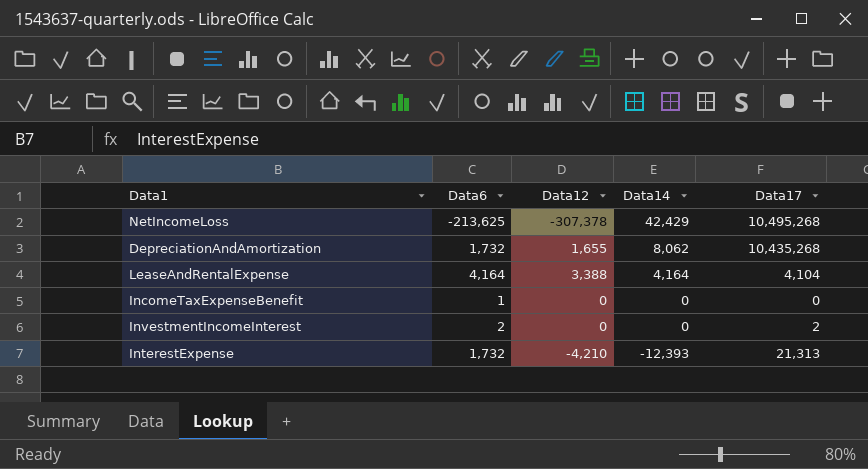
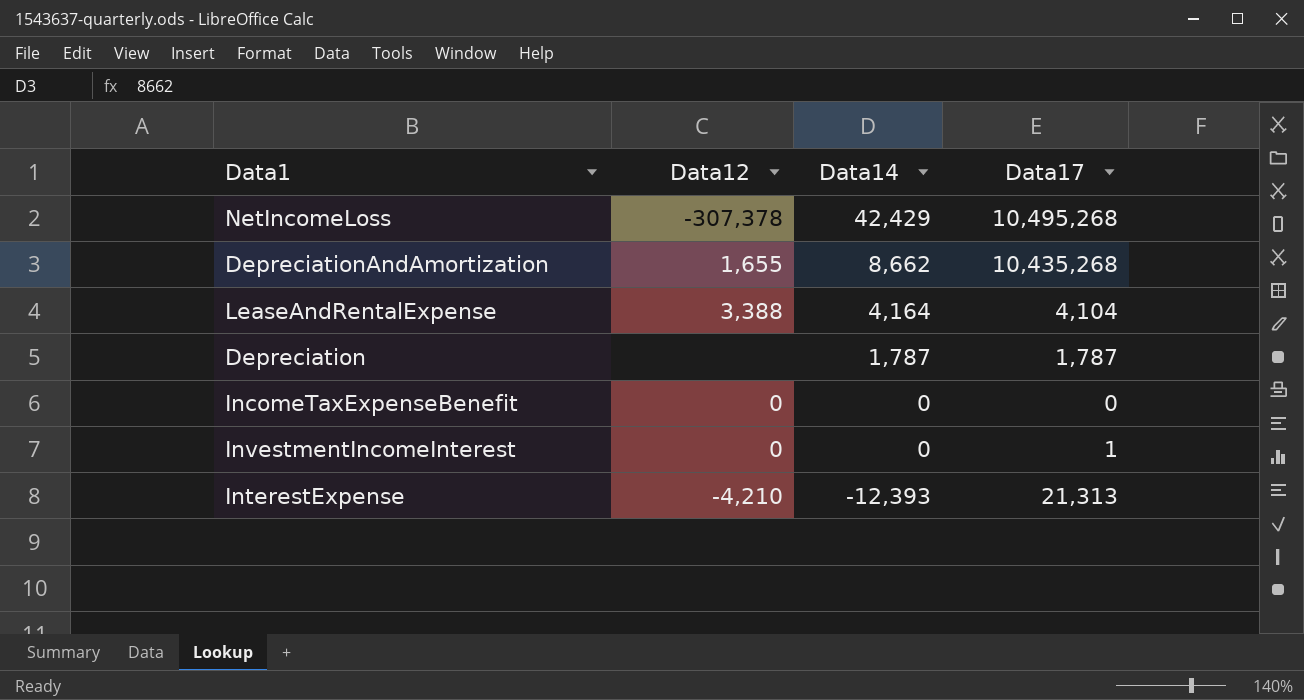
column Data6 | position: 2 -> none
DepreciationAndAmortization | Data14: 8,062 -> 8,662
row Depreciation: none -> none | 1,787 | 1,787
InvestmentIncomeInterest | Data17: 2 -> 1

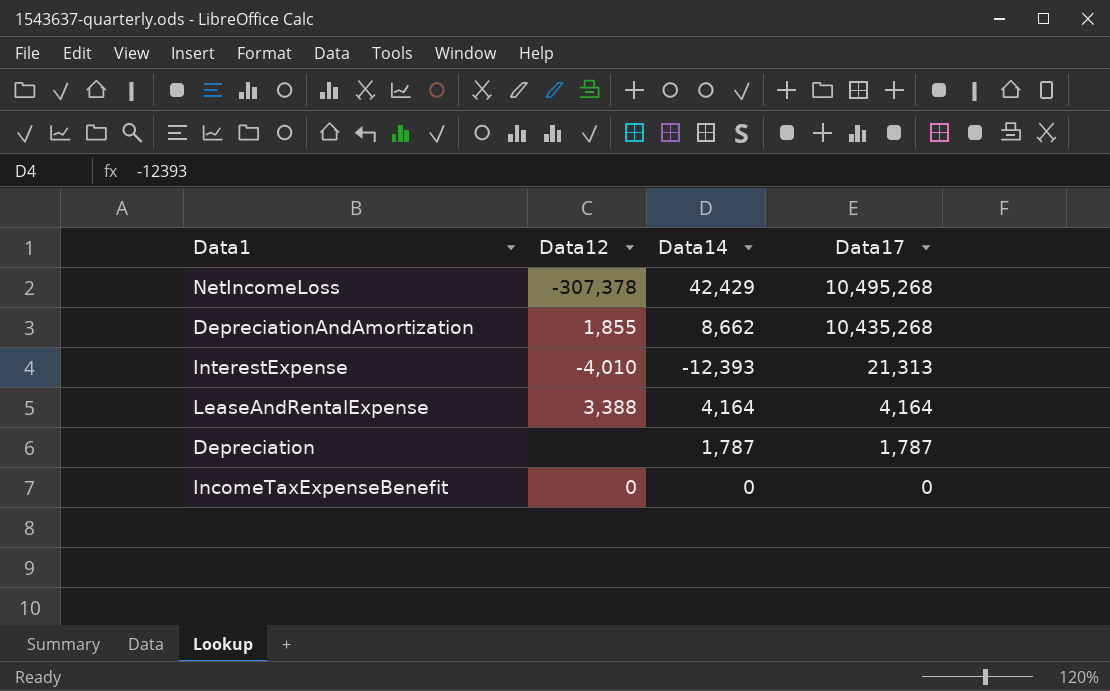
row order: Data14 descending -> Data17 descending
row InvestmentIncomeInterest: 0 | 0 | 1 -> none
DepreciationAndAmortization | Data12: 1,655 -> 1,855
InterestExpense | Data12: -4,210 -> -4,010
LeaseAndRentalExpense | Data17: 4,104 -> 4,164

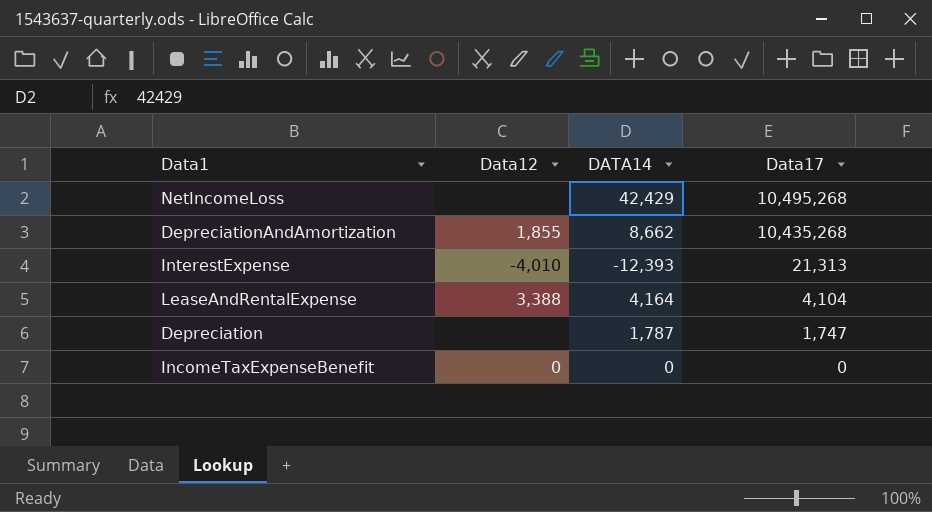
column name: Data14 -> DATA14
NetIncomeLoss | Data12: -307,378 -> none
LeaseAndRentalExpense | Data17: 4,164 -> 4,104
Depreciation | Data17: 1,787 -> 1,747

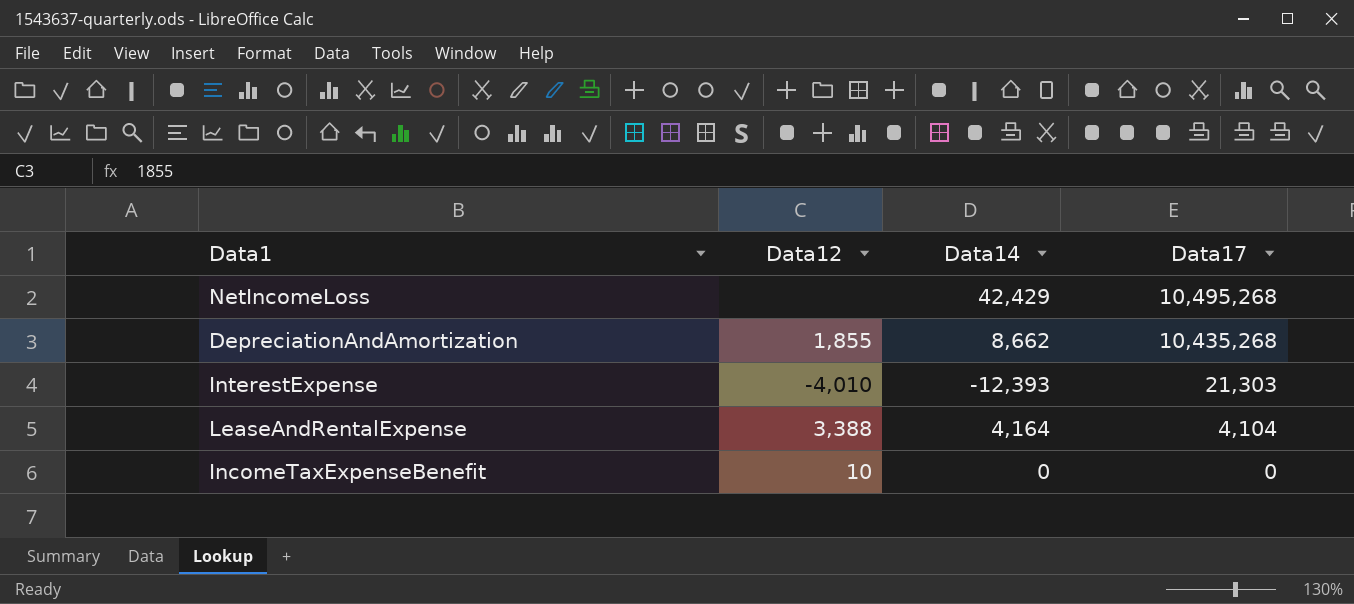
column name: DATA14 -> Data14
row Depreciation: none | 1,787 | 1,747 -> none
InterestExpense | Data17: 21,313 -> 21,303
IncomeTaxExpenseBenefit | Data12: 0 -> 10

